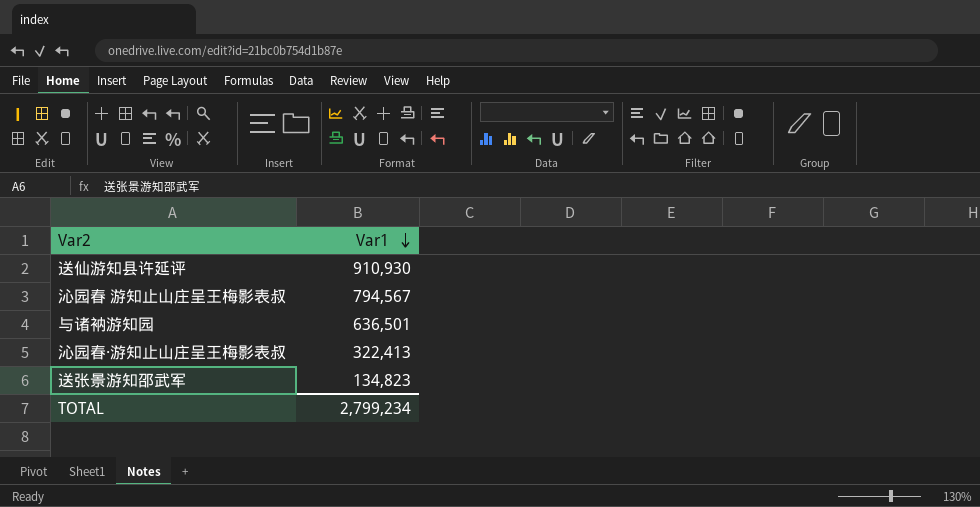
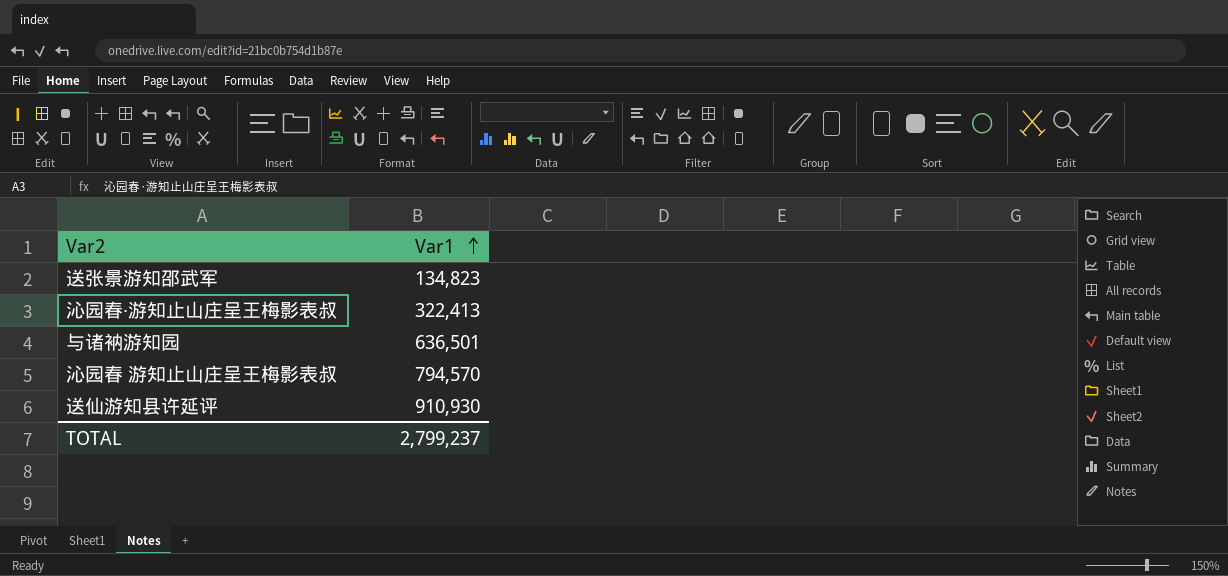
row order: Var1 descending -> Var1 ascending
沁园春 游知止山庄呈王梅影表叔 | Var1: 794,567 -> 794,570
TOTAL | Var1: 2,799,234 -> 2,799,237

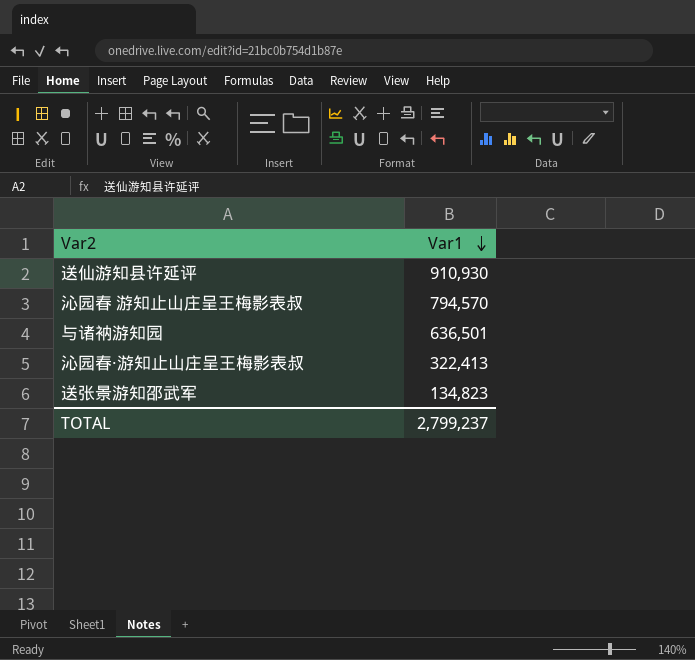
row order: Var1 ascending -> Var1 descending

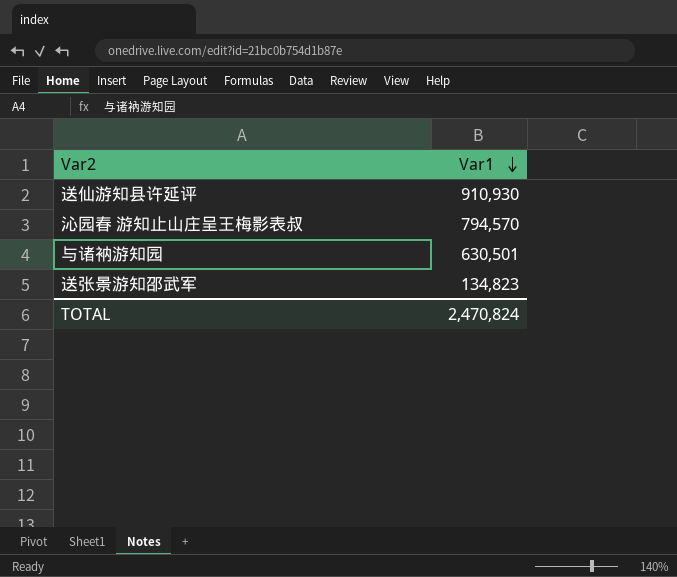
row 沁园春·游知止山庄呈王梅影表叔: 322,413 -> none
与诸衲游知园 | Var1: 636,501 -> 630,501
TOTAL | Var1: 2,799,237 -> 2,470,824

